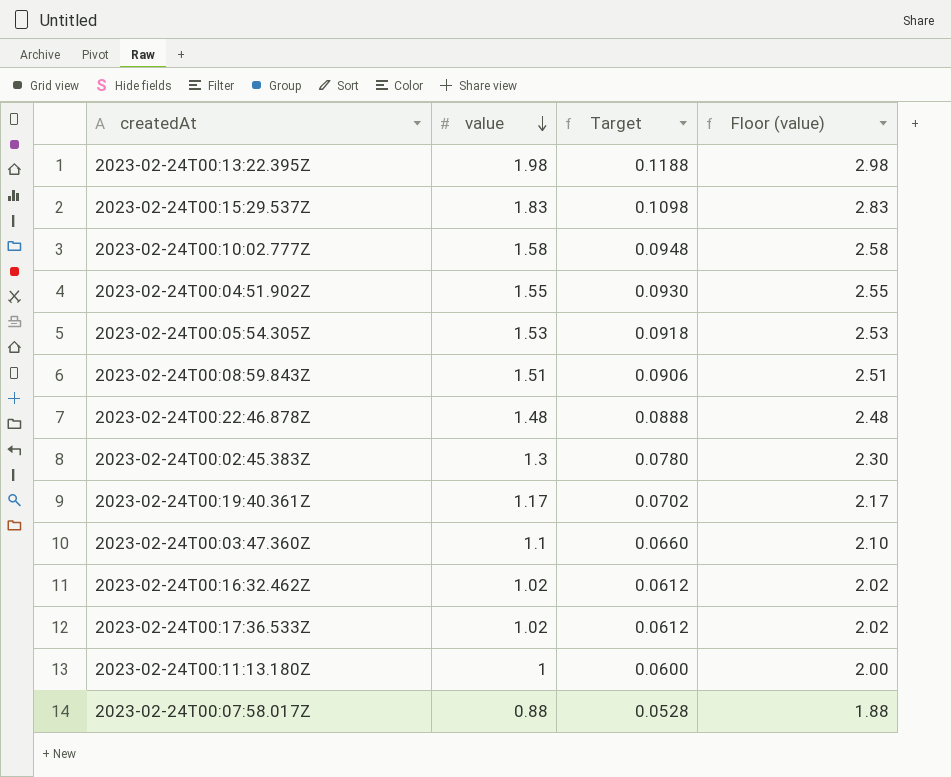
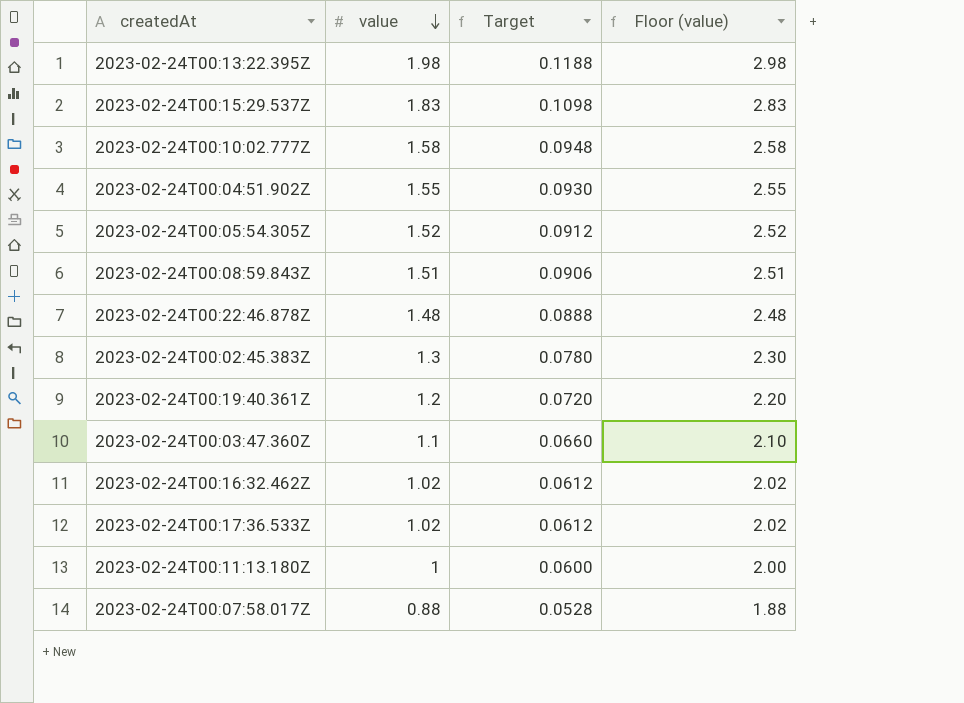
2023-02-24T00:05:54.305Z | value: 1.53 -> 1.52
2023-02-24T00:05:54.305Z | Target: 0.0918 -> 0.0912
2023-02-24T00:05:54.305Z | Floor (value): 2.53 -> 2.52
2023-02-24T00:19:40.361Z | value: 1.17 -> 1.2
2023-02-24T00:19:40.361Z | Target: 0.0702 -> 0.0720
2023-02-24T00:19:40.361Z | Floor (value): 2.17 -> 2.20

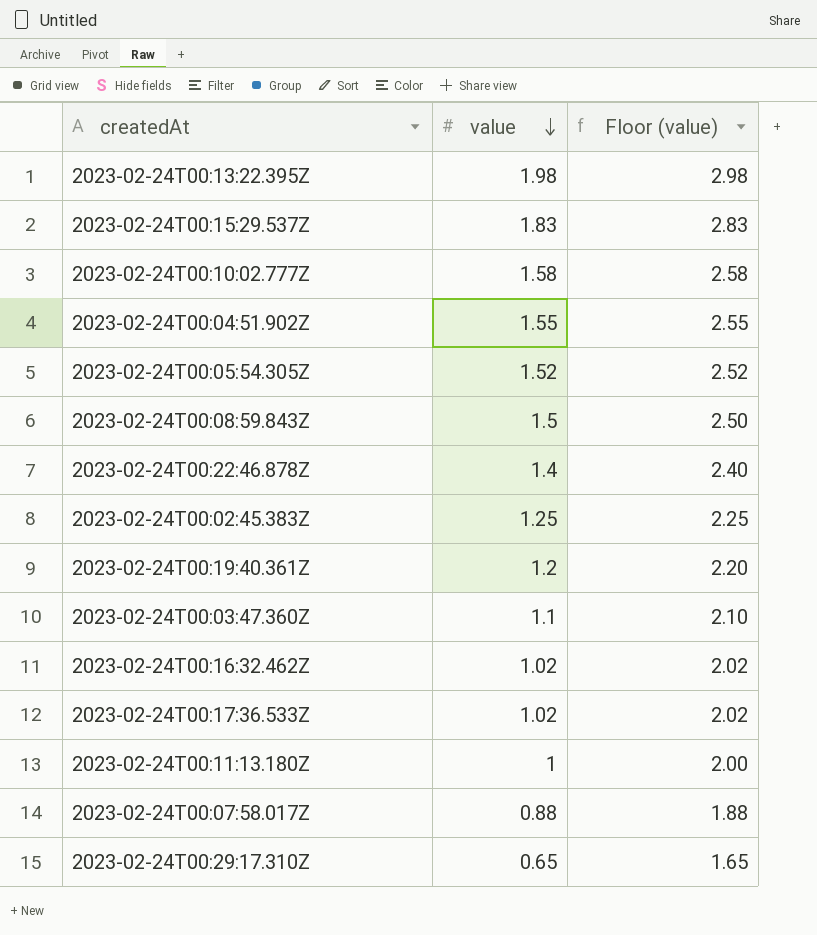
column Target | formula: [value] * 0.06 -> none
2023-02-24T00:08:59.843Z | value: 1.51 -> 1.5
2023-02-24T00:08:59.843Z | Floor (value): 2.51 -> 2.50
2023-02-24T00:22:46.878Z | value: 1.48 -> 1.4
2023-02-24T00:22:46.878Z | Floor (value): 2.48 -> 2.40
2023-02-24T00:02:45.383Z | value: 1.3 -> 1.25
2023-02-24T00:02:45.383Z | Floor (value): 2.30 -> 2.25
row 2023-02-24T00:29:17.310Z: none -> 0.65 | 1.65

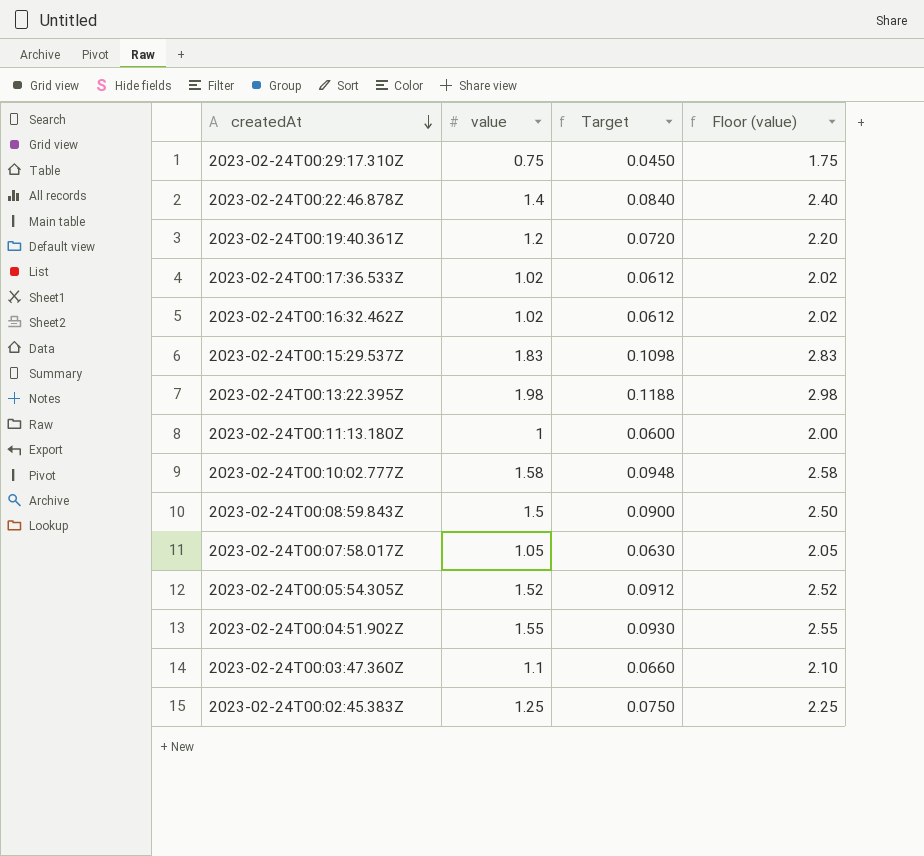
row order: value descending -> createdAt descending
column Target | formula: none -> [value] * 0.06
2023-02-24T00:29:17.310Z | value: 0.65 -> 0.75
2023-02-24T00:29:17.310Z | Floor (value): 1.65 -> 1.75
2023-02-24T00:07:58.017Z | value: 0.88 -> 1.05
2023-02-24T00:07:58.017Z | Floor (value): 1.88 -> 2.05

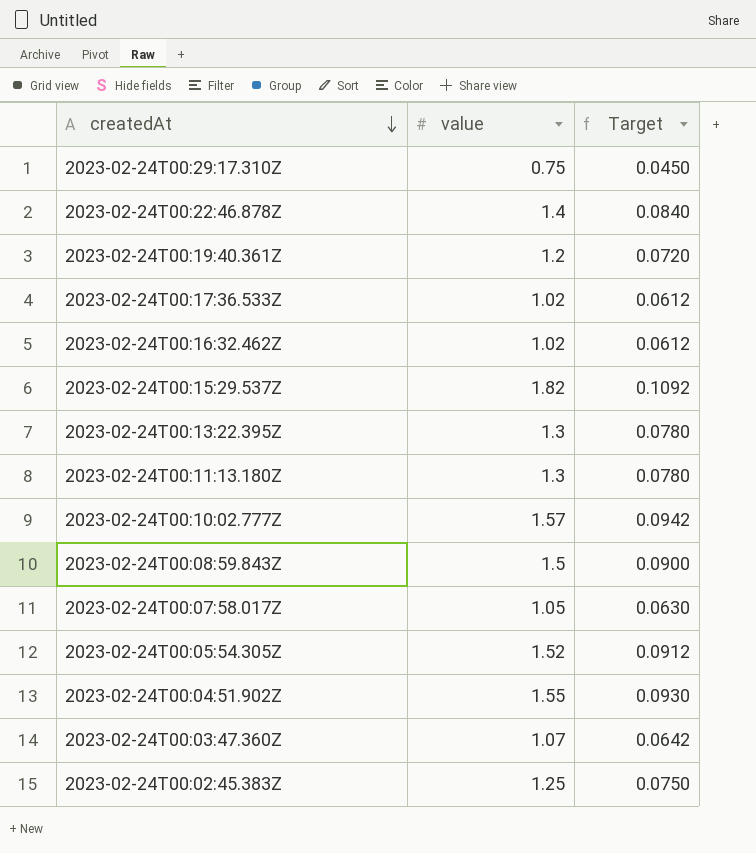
column Floor (value) | formula: [value] + 1 -> none
2023-02-24T00:15:29.537Z | value: 1.83 -> 1.82
2023-02-24T00:15:29.537Z | Target: 0.1098 -> 0.1092
2023-02-24T00:13:22.395Z | value: 1.98 -> 1.3
2023-02-24T00:13:22.395Z | Target: 0.1188 -> 0.0780
2023-02-24T00:11:13.180Z | value: 1 -> 1.3
2023-02-24T00:11:13.180Z | Target: 0.0600 -> 0.0780
2023-02-24T00:10:02.777Z | value: 1.58 -> 1.57
2023-02-24T00:10:02.777Z | Target: 0.0948 -> 0.0942
2023-02-24T00:03:47.360Z | value: 1.1 -> 1.07
2023-02-24T00:03:47.360Z | Target: 0.0660 -> 0.0642

